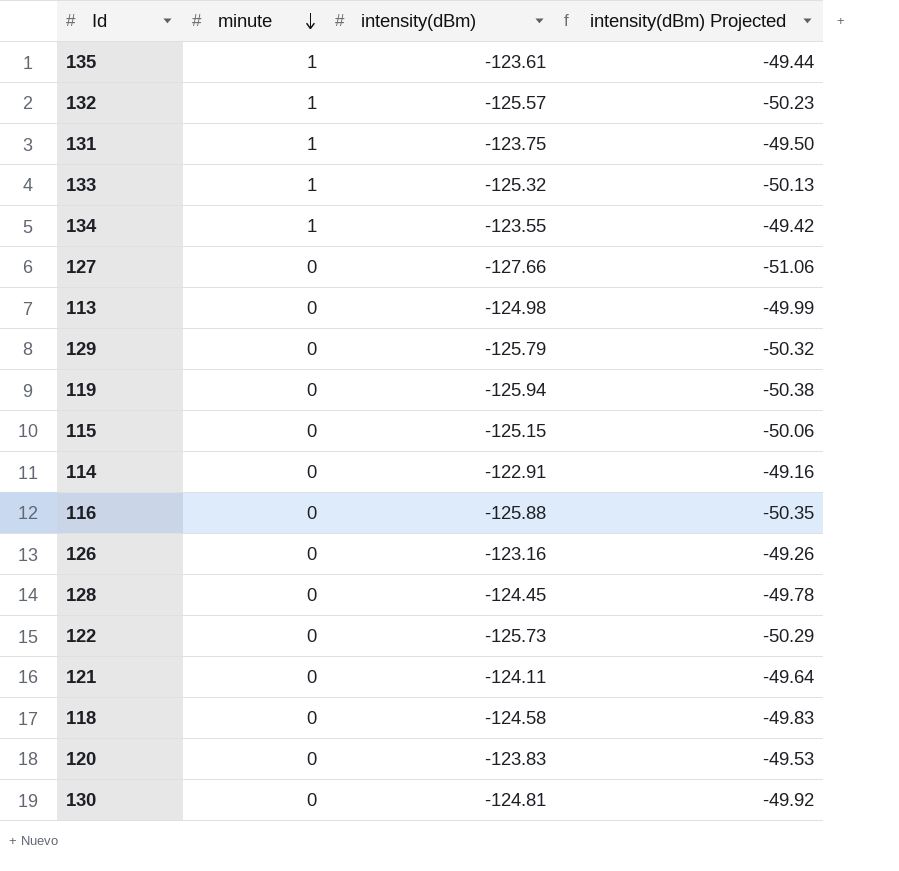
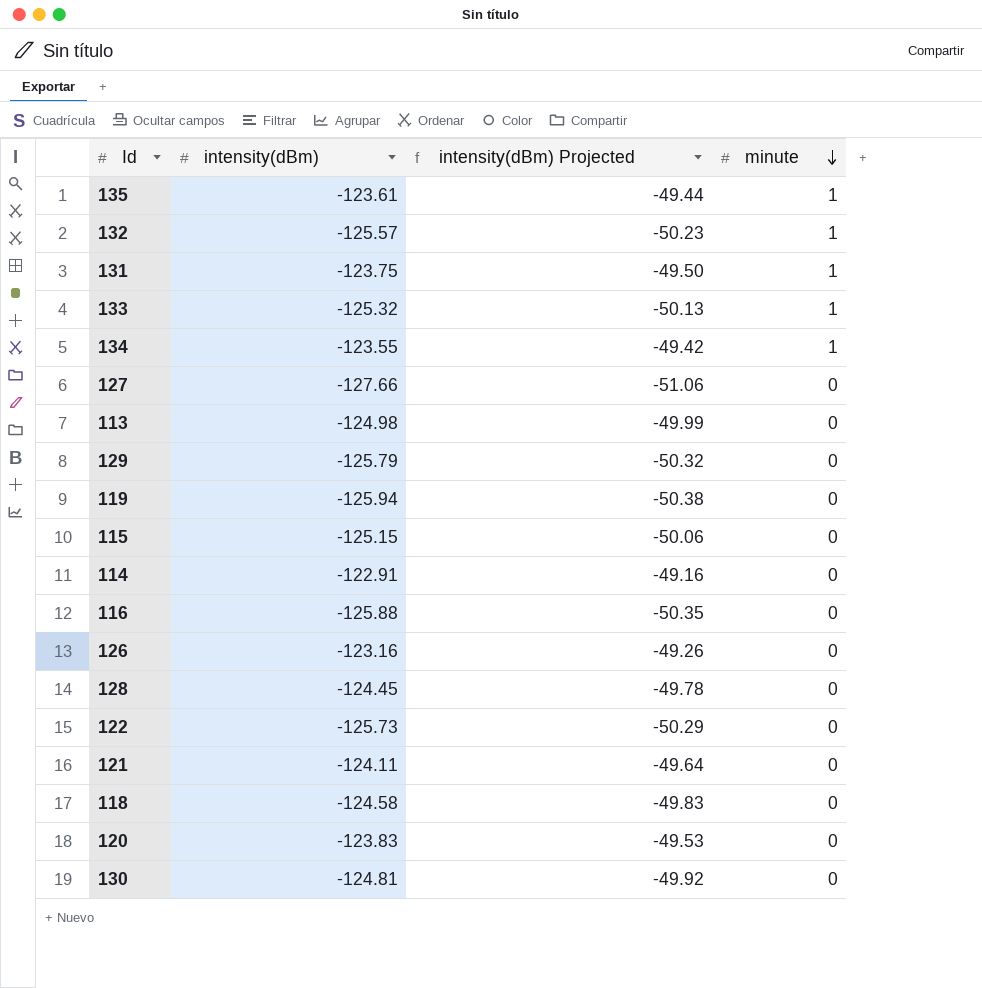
column minute | position: 2 -> 4

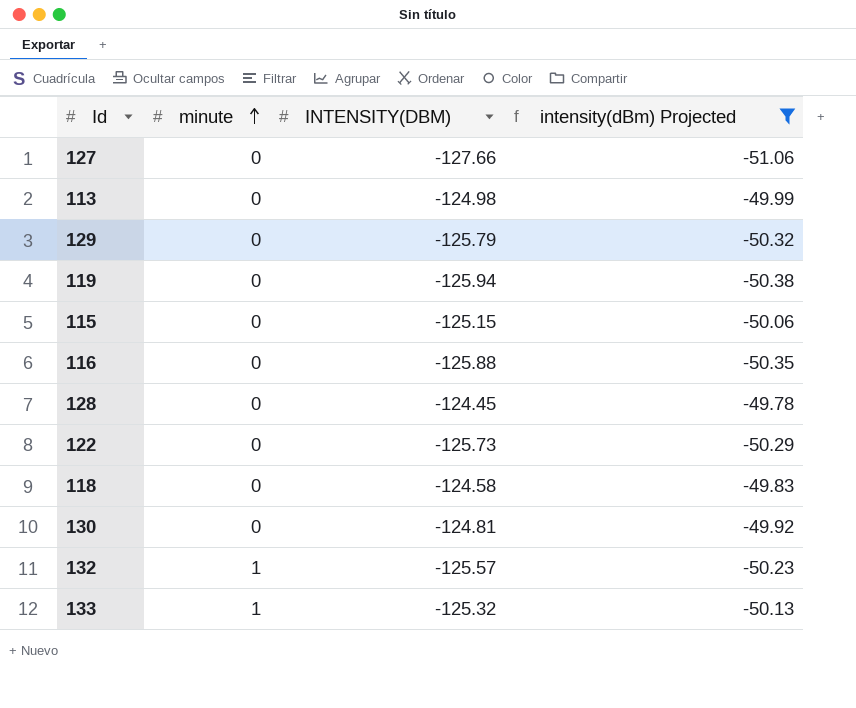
filter: none -> intensity(dBm) Projected <= -49.78
row order: minute descending -> minute ascending
column minute | position: 4 -> 2
column name: intensity(dBm) -> INTENSITY(DBM)

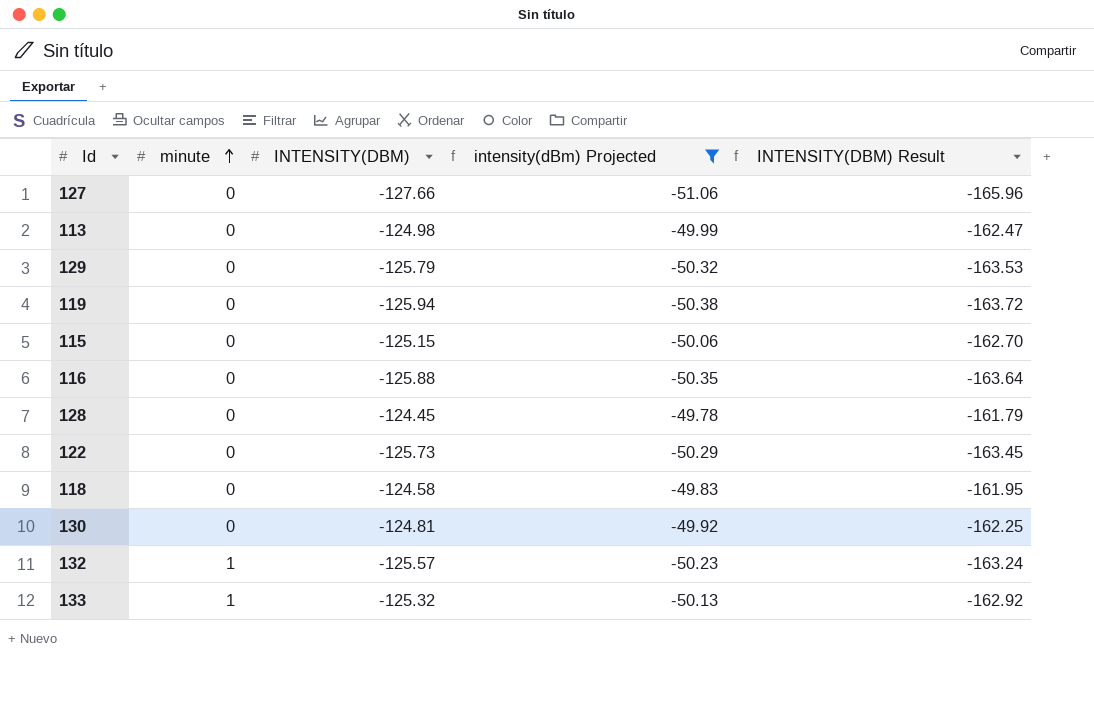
column INTENSITY(DBM) Result | formula: none -> [INTENSITY(DBM)] * 1.3

